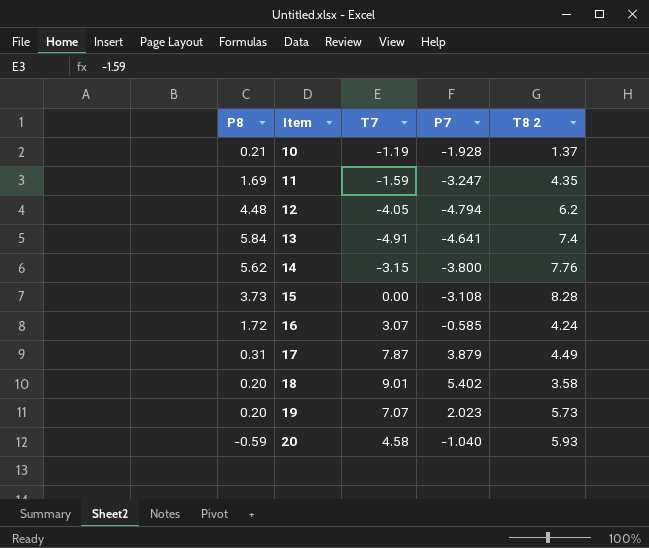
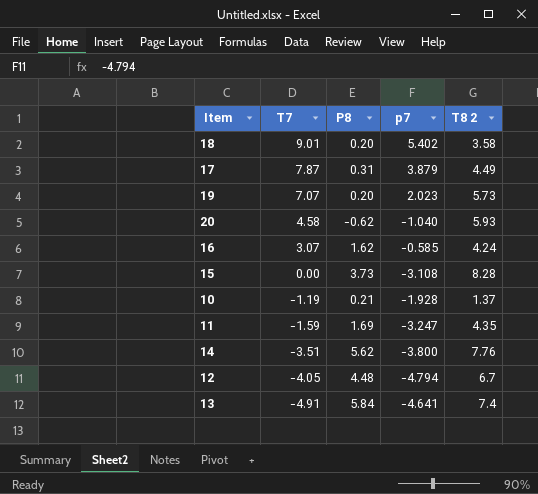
row order: Item ascending -> T7 descending
column P8 | position: 1 -> 3
column name: P7 -> p7
20 | P8: -0.59 -> -0.62
16 | P8: 1.72 -> 1.62
14 | T7: -3.15 -> -3.51
12 | T8 2: 6.2 -> 6.7

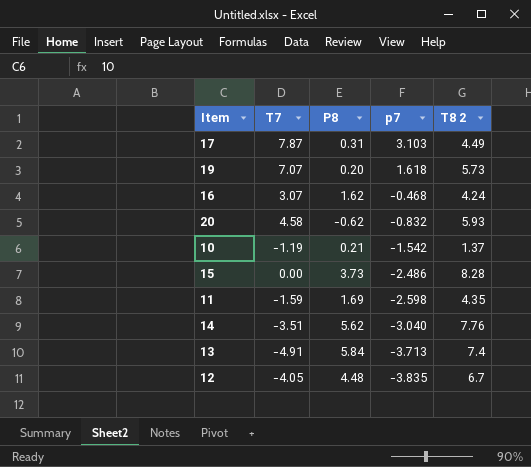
row order: T7 descending -> p7 descending
row 18: 9.01 | 0.20 | 5.402 | 3.58 -> none
17 | p7: 3.879 -> 3.103
19 | p7: 2.023 -> 1.618
16 | p7: -0.585 -> -0.468
20 | p7: -1.040 -> -0.832
10 | p7: -1.928 -> -1.542
15 | p7: -3.108 -> -2.486
11 | p7: -3.247 -> -2.598
14 | p7: -3.800 -> -3.040
13 | p7: -4.641 -> -3.713
12 | p7: -4.794 -> -3.835

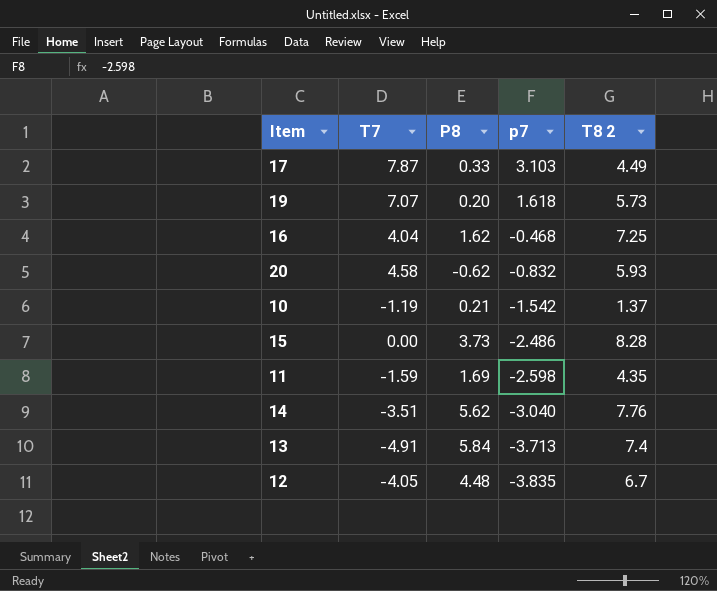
17 | P8: 0.31 -> 0.33
16 | T7: 3.07 -> 4.04
16 | T8 2: 4.24 -> 7.25

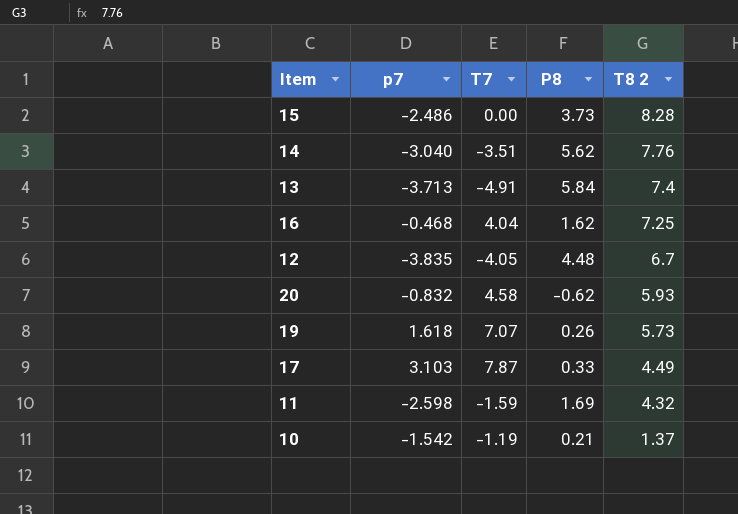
row order: p7 descending -> T8 2 descending
column p7 | position: 4 -> 2
19 | P8: 0.20 -> 0.26
11 | T8 2: 4.35 -> 4.32

